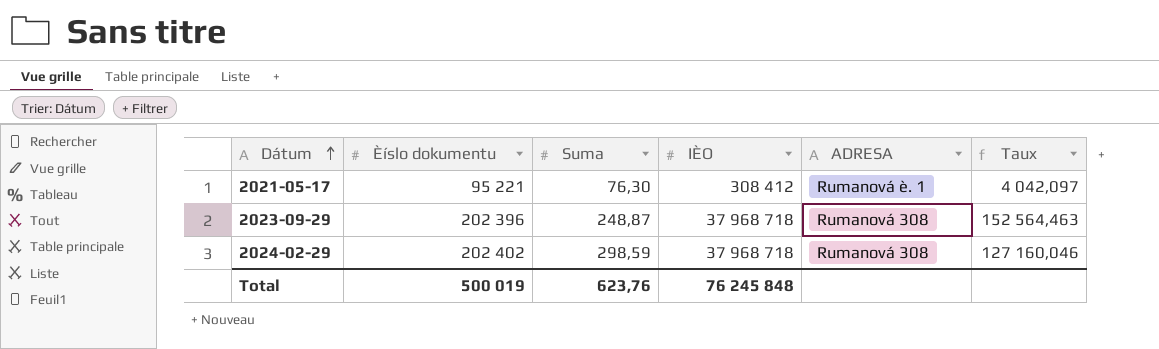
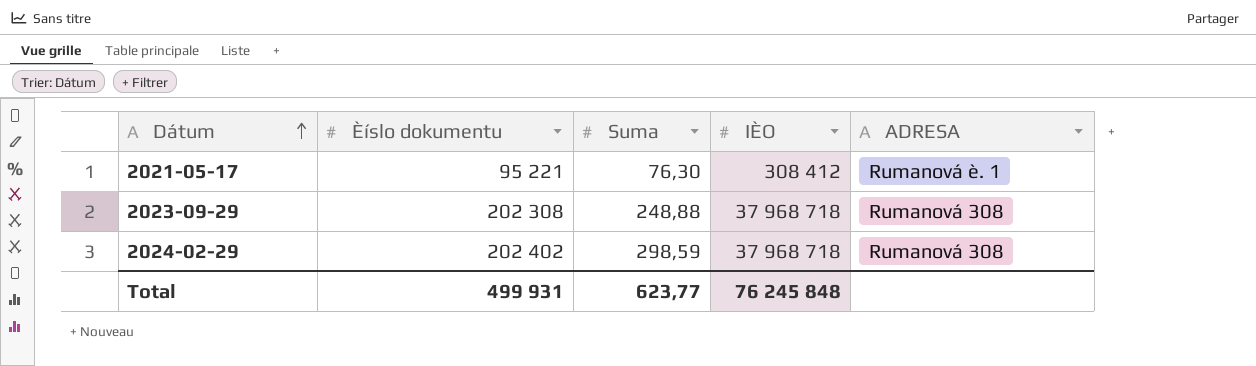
column Taux | formula: [IÈO] / [Suma] -> none
2023-09-29 | Èíslo dokumentu: 202 396 -> 202 308
2023-09-29 | Suma: 248,87 -> 248,88
Total | Èíslo dokumentu: 500 019 -> 499 931
Total | Suma: 623,76 -> 623,77

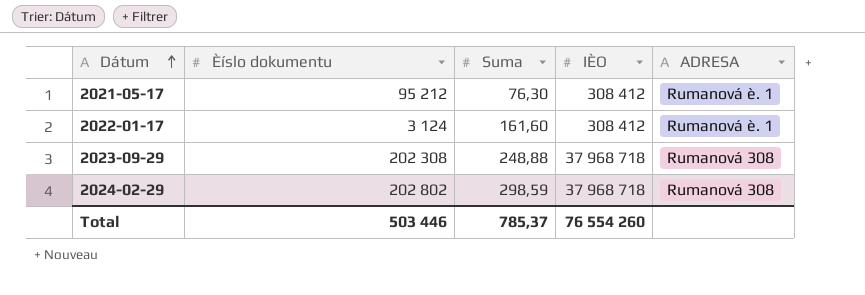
2021-05-17 | Èíslo dokumentu: 95 221 -> 95 212
row 2022-01-17: none -> 3 124 | 161,60 | 308 412 | Rumanová è. 1
2024-02-29 | Èíslo dokumentu: 202 402 -> 202 802
Total | Èíslo dokumentu: 499 931 -> 503 446
Total | Suma: 623,77 -> 785,37
Total | IÈO: 76 245 848 -> 76 554 260

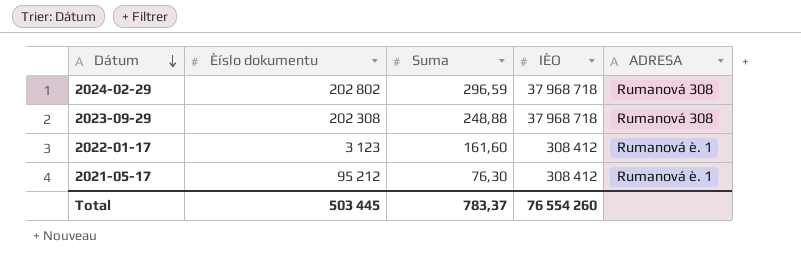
row order: Dátum ascending -> Dátum descending
2024-02-29 | Suma: 298,59 -> 296,59
2022-01-17 | Èíslo dokumentu: 3 124 -> 3 123
Total | Èíslo dokumentu: 503 446 -> 503 445
Total | Suma: 785,37 -> 783,37

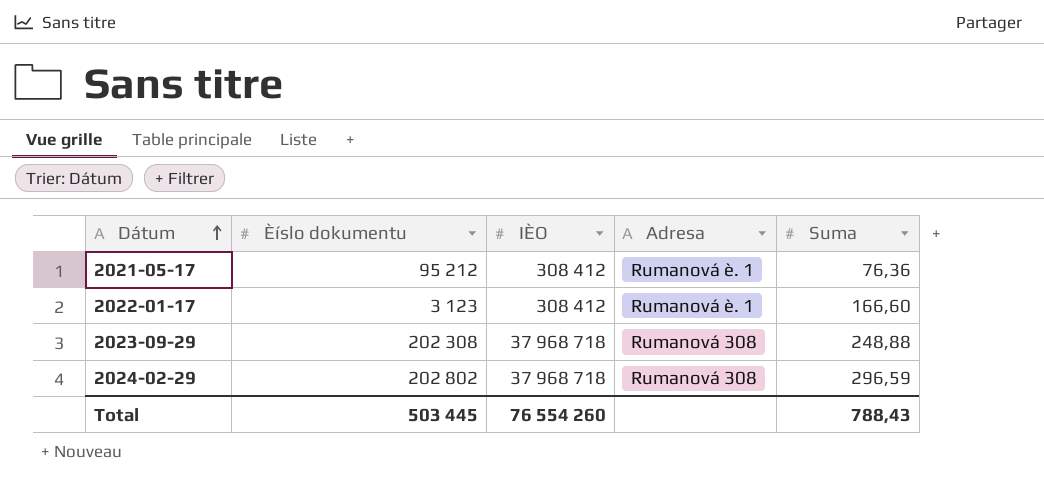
row order: Dátum descending -> Dátum ascending
column name: ADRESA -> Adresa
column Suma | position: 3 -> 5
2021-05-17 | Suma: 76,30 -> 76,36
2022-01-17 | Suma: 161,60 -> 166,60
Total | Suma: 783,37 -> 788,43

